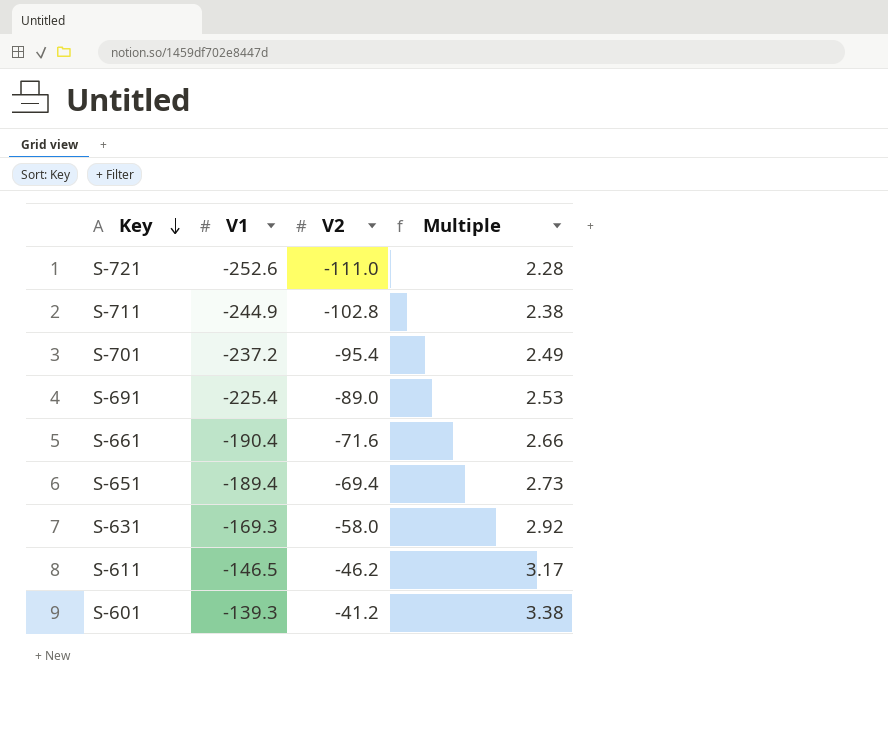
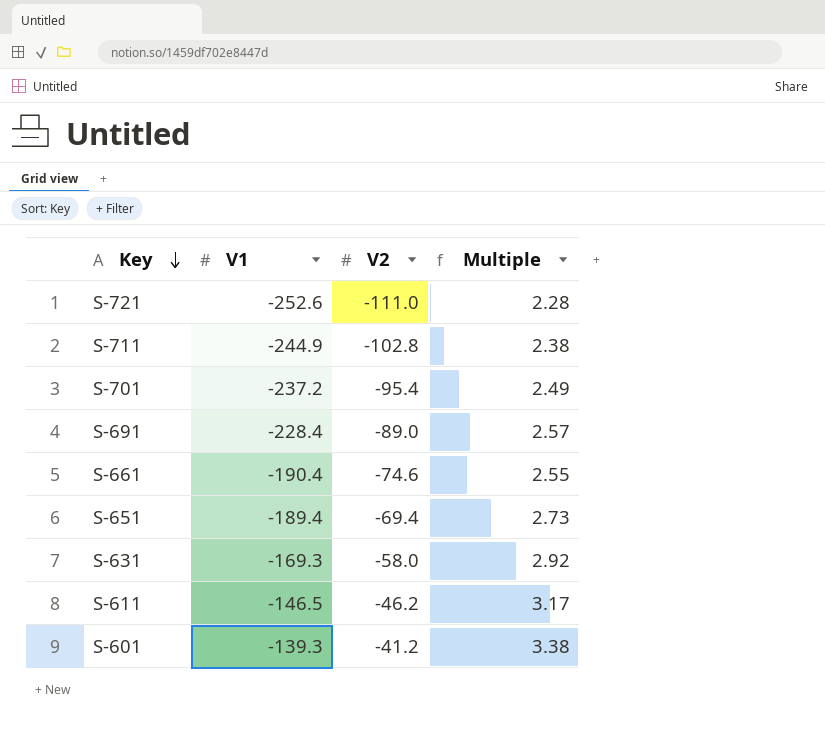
S-691 | V1: -225.4 -> -228.4
S-691 | Multiple: 2.53 -> 2.57
S-661 | V2: -71.6 -> -74.6
S-661 | Multiple: 2.66 -> 2.55

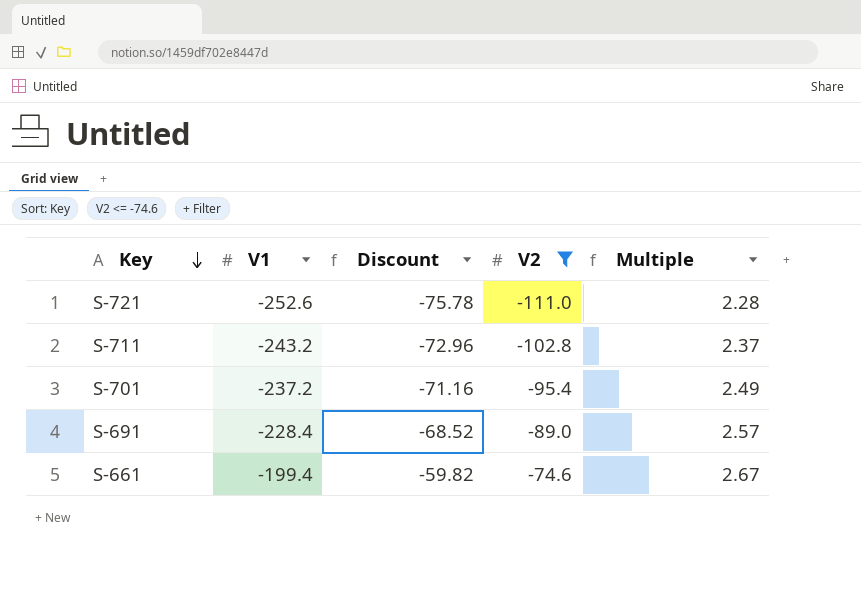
filter: none -> V2 <= -74.6
column Discount | formula: none -> [V1] * 0.3
S-711 | V1: -244.9 -> -243.2
S-711 | Multiple: 2.38 -> 2.37
S-661 | V1: -190.4 -> -199.4
S-661 | Multiple: 2.55 -> 2.67

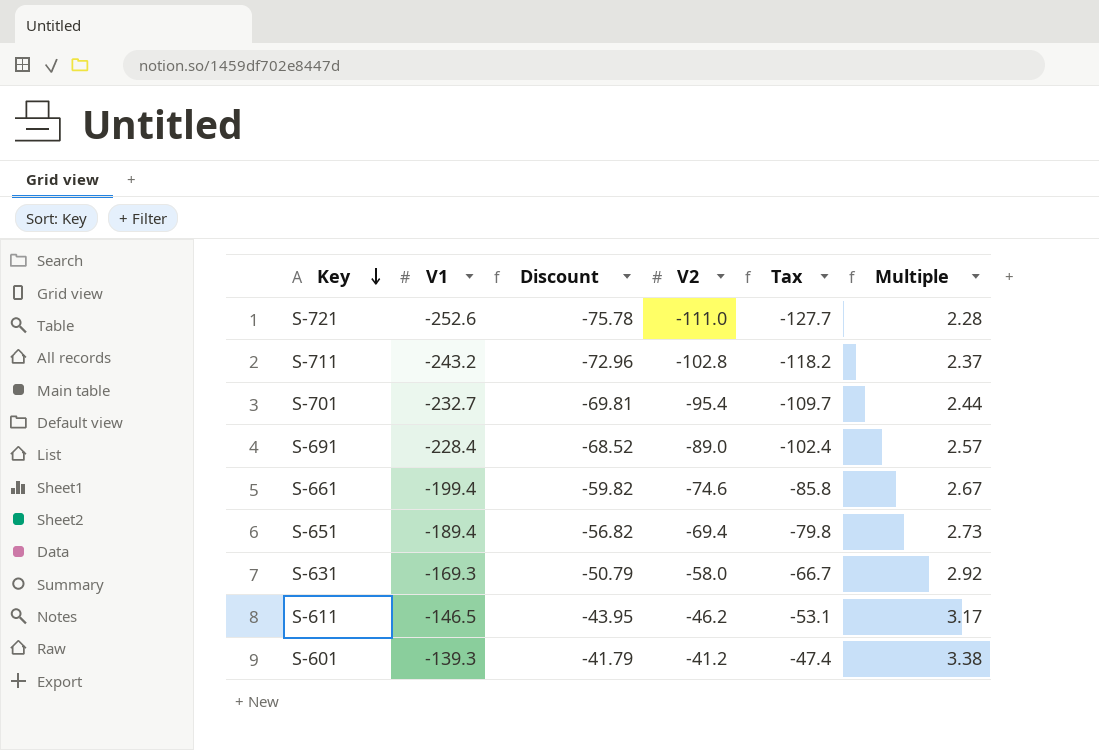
filter: V2 <= -74.6 -> none
column Tax | formula: none -> [V2] * 1.15
S-701 | V1: -237.2 -> -232.7
S-701 | Discount: -71.16 -> -69.81
S-701 | Multiple: 2.49 -> 2.44

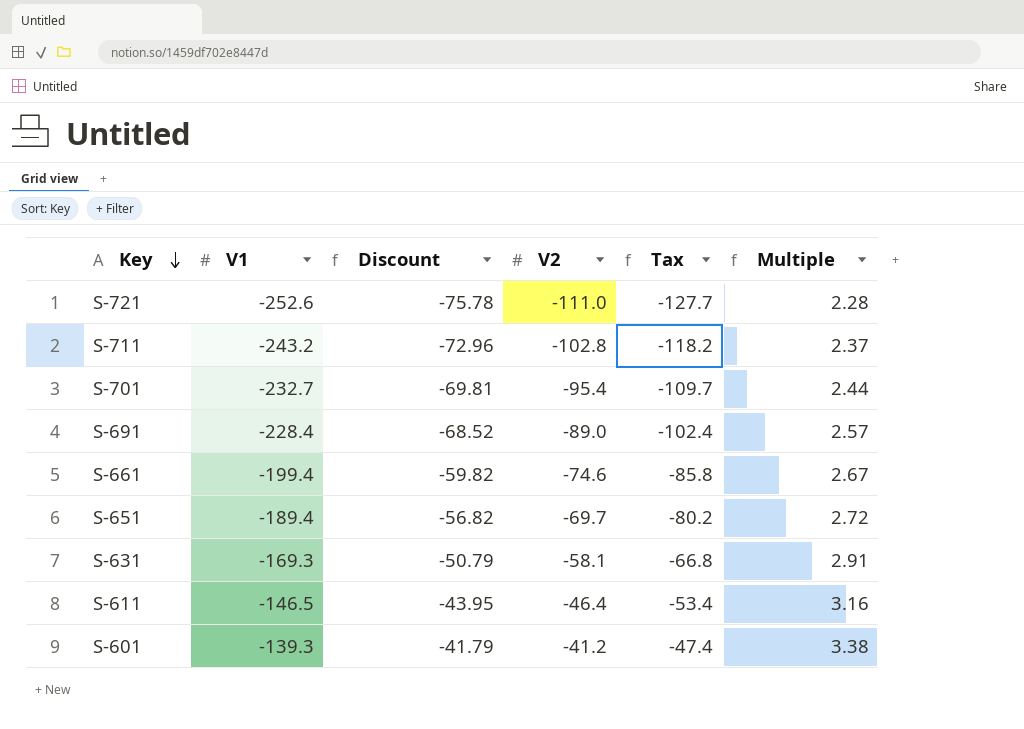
S-651 | V2: -69.4 -> -69.7
S-651 | Tax: -79.8 -> -80.2
S-651 | Multiple: 2.73 -> 2.72
S-631 | V2: -58.0 -> -58.1
S-631 | Tax: -66.7 -> -66.8
S-631 | Multiple: 2.92 -> 2.91
S-611 | V2: -46.2 -> -46.4
S-611 | Tax: -53.1 -> -53.4
S-611 | Multiple: 3.17 -> 3.16

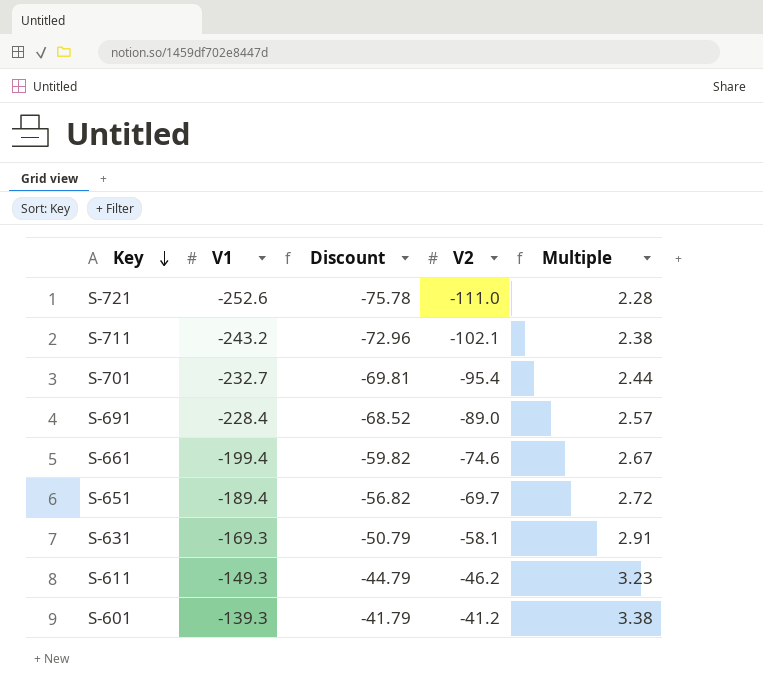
column Tax | formula: [V2] * 1.15 -> none
S-711 | V2: -102.8 -> -102.1
S-711 | Multiple: 2.37 -> 2.38
S-611 | V1: -146.5 -> -149.3
S-611 | Discount: -43.95 -> -44.79
S-611 | V2: -46.4 -> -46.2
S-611 | Multiple: 3.16 -> 3.23

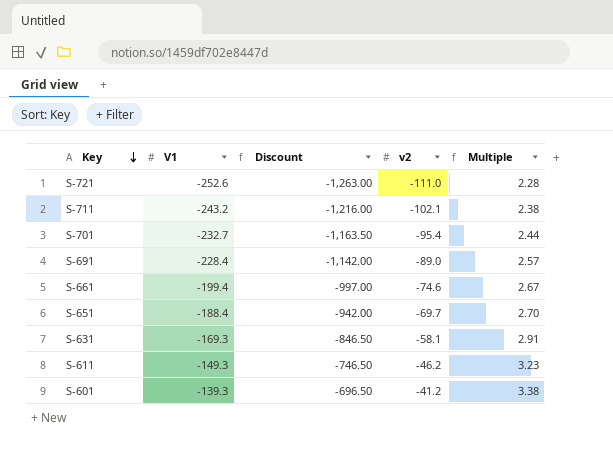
column Discount | formula: [V1] * 0.3 -> [V1] * 5
column name: V2 -> v2
S-651 | V1: -189.4 -> -188.4
S-651 | Multiple: 2.72 -> 2.70

